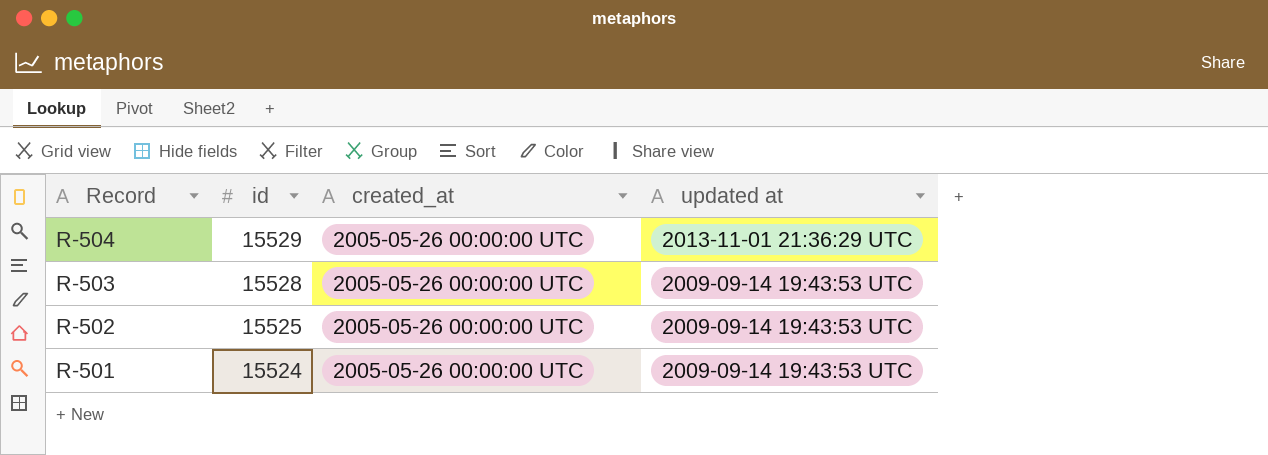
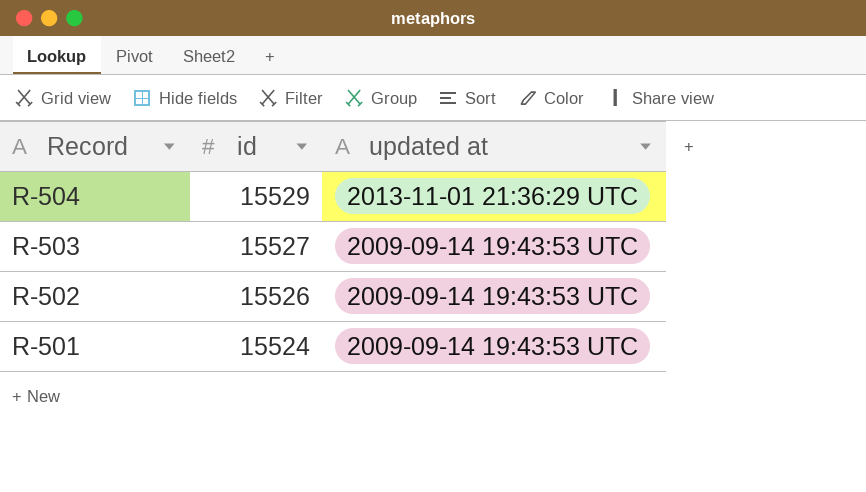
column created_at | position: 3 -> none
R-503 | id: 15528 -> 15527
R-502 | id: 15525 -> 15526

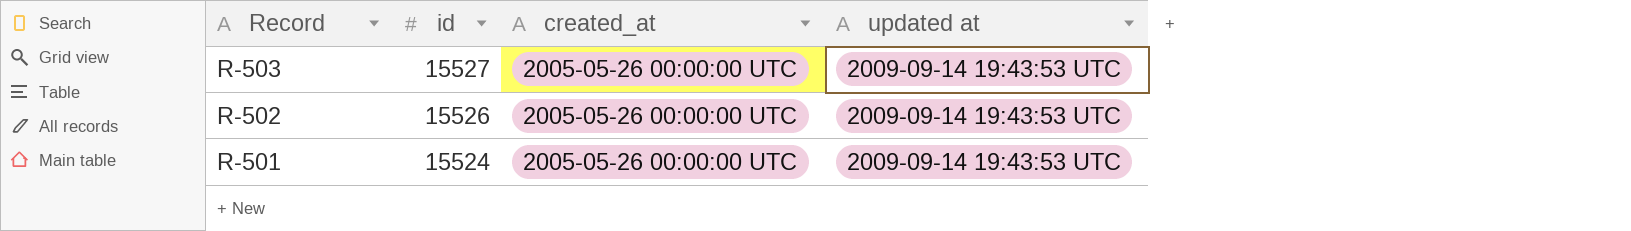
column created_at | position: none -> 3
row R-504: 15529 | 2013-11-01 21:36:29 UTC -> none

